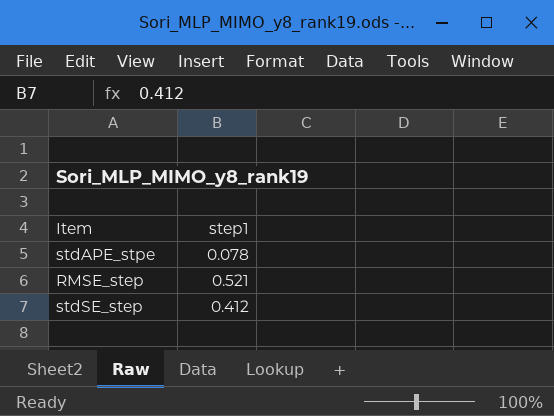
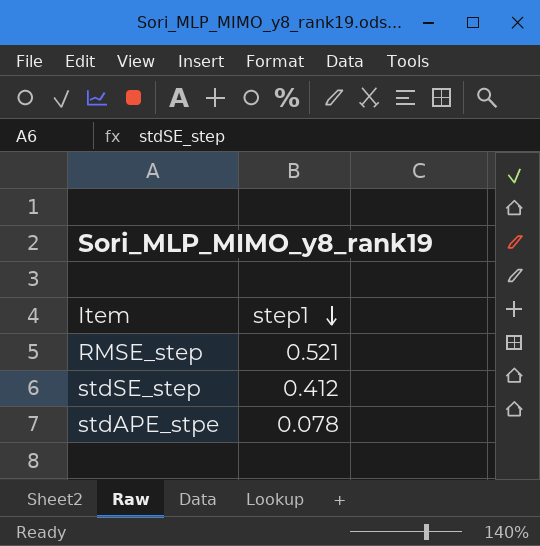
row order: none -> step1 descending

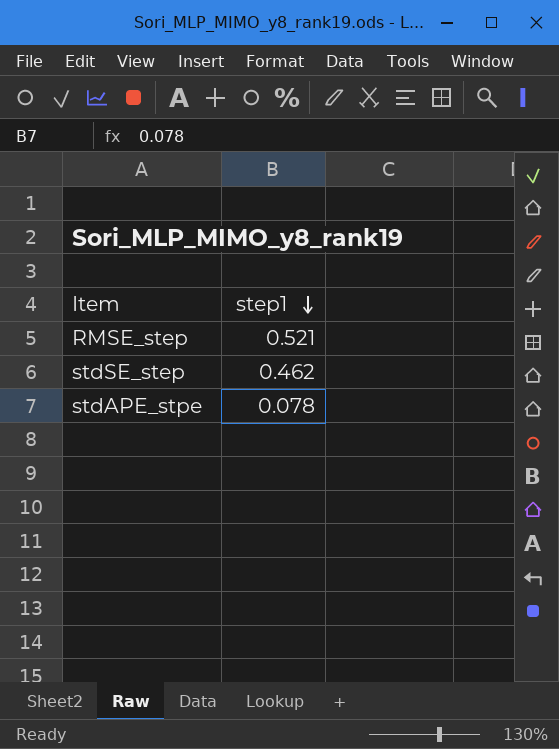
stdSE_step | step1: 0.412 -> 0.462

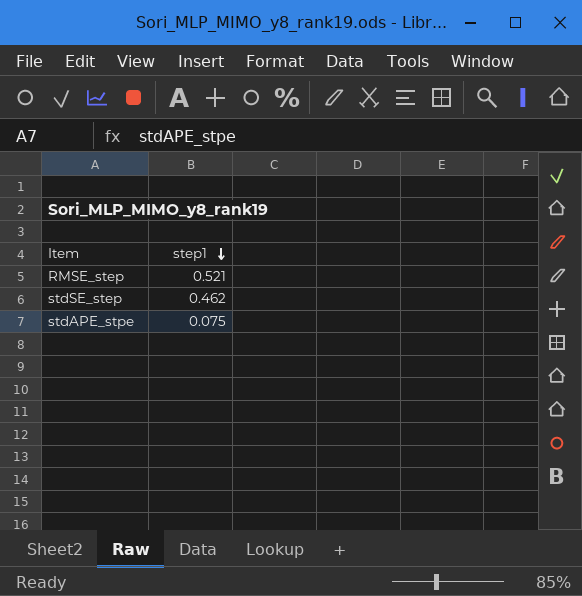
stdAPE_stpe | step1: 0.078 -> 0.075

